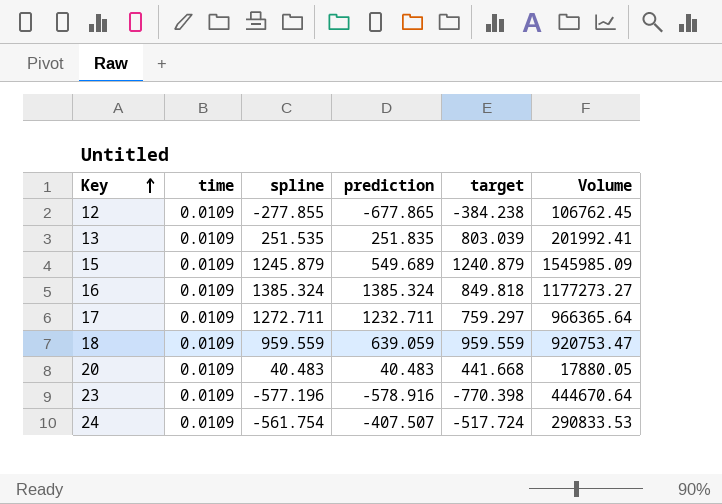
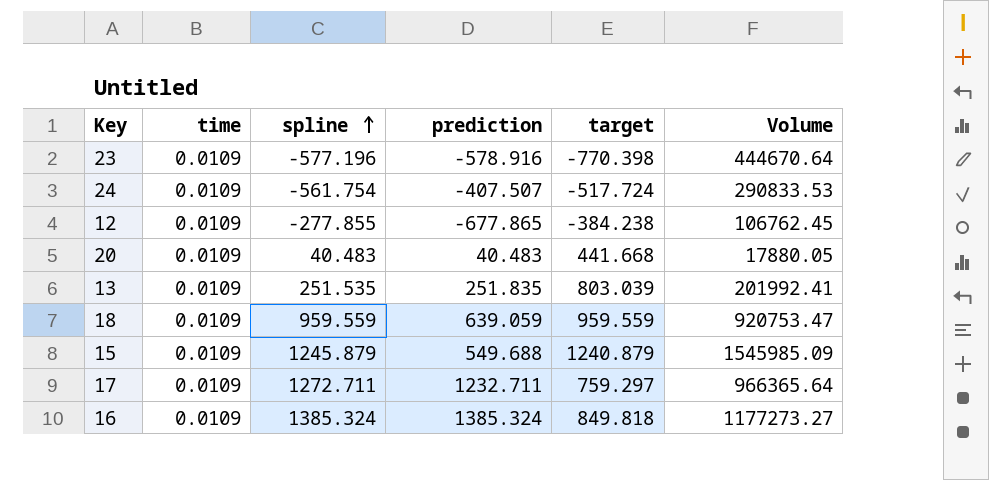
row order: Key ascending -> spline ascending
15 | prediction: 549.689 -> 549.688

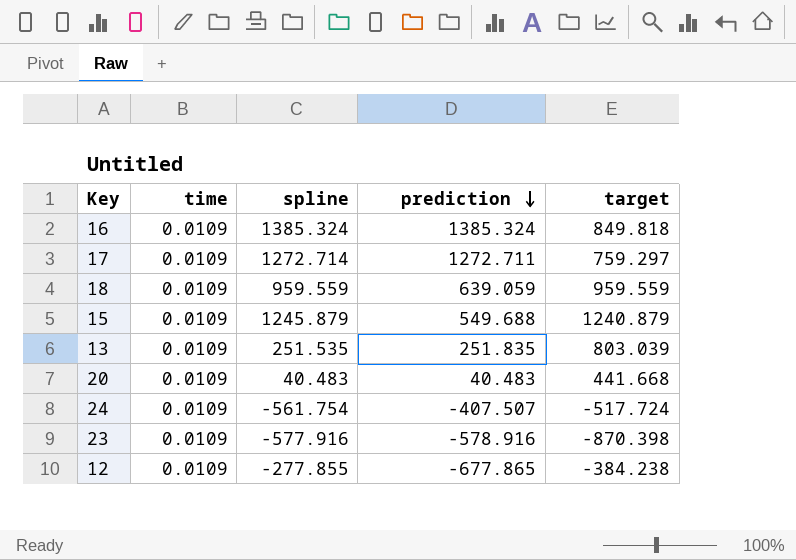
row order: spline ascending -> prediction descending
column Volume | formula: [spline] * [target] -> none
17 | spline: 1272.711 -> 1272.714
17 | prediction: 1232.711 -> 1272.711
23 | spline: -577.196 -> -577.916
23 | target: -770.398 -> -870.398

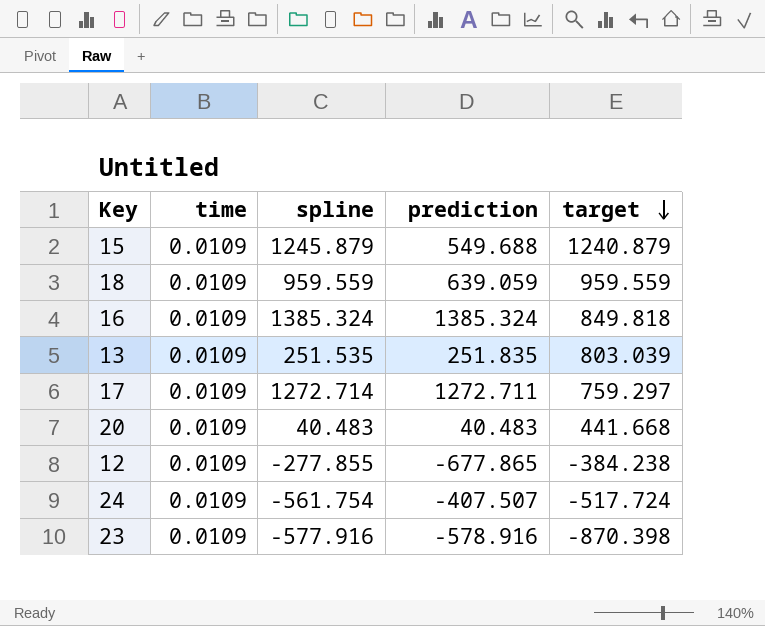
row order: prediction descending -> target descending

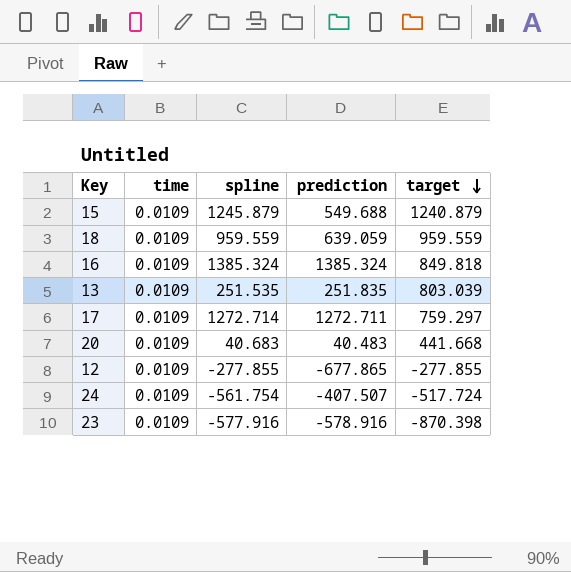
20 | spline: 40.483 -> 40.683
12 | target: -384.238 -> -277.855

